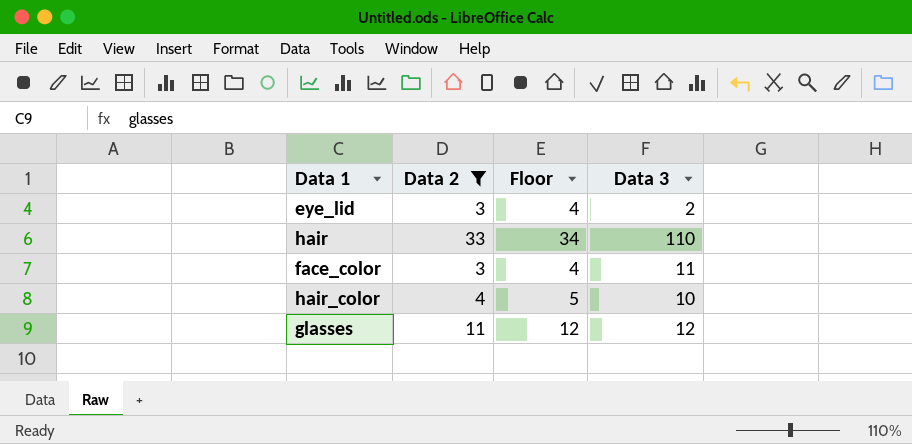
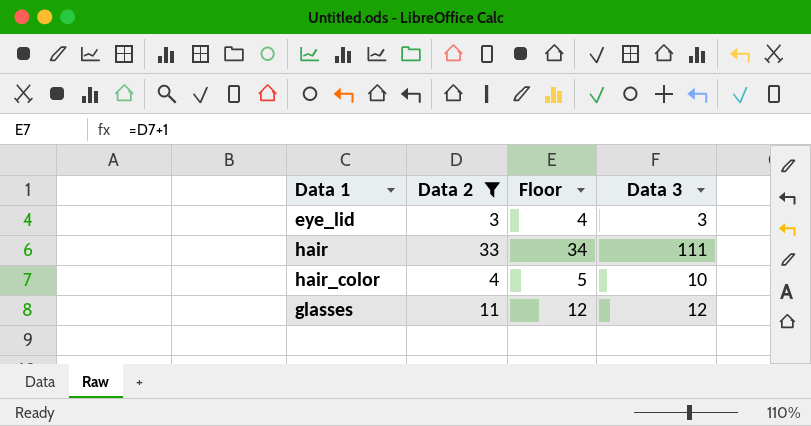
row face_color: 3 | 4 | 11 -> none
eye_lid | Data 3: 2 -> 3
hair | Data 3: 110 -> 111

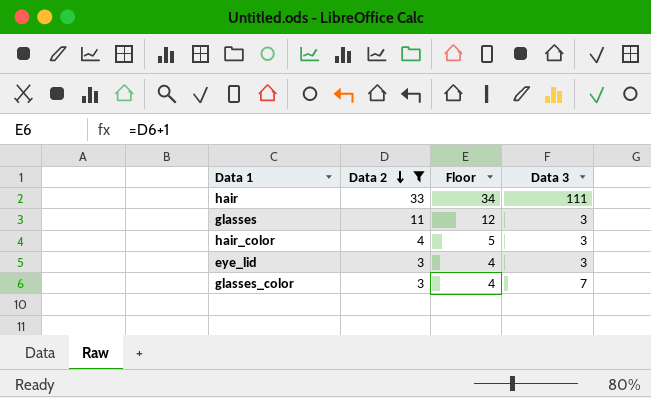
row order: none -> Data 2 descending
glasses | Data 3: 12 -> 3
hair_color | Data 3: 10 -> 3
row glasses_color: none -> 3 | 4 | 7

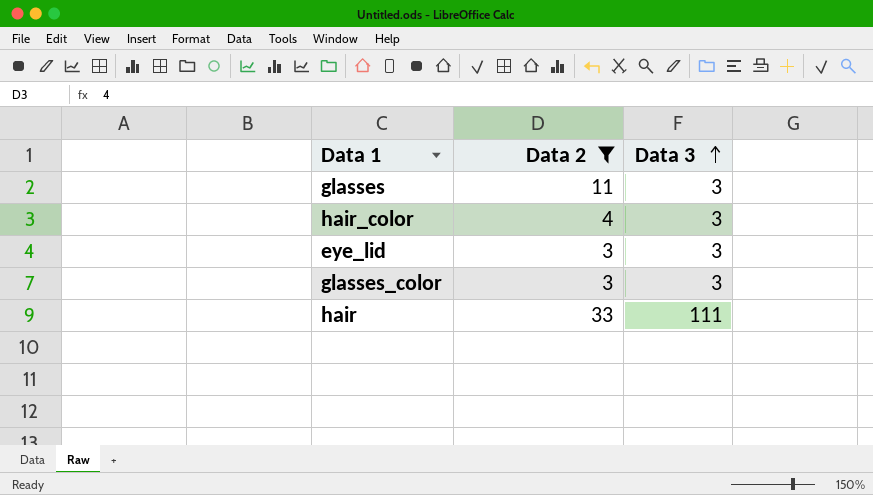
row order: Data 2 descending -> Data 3 ascending
column Floor | formula: [Data 2] + 1 -> none
glasses_color | Data 3: 7 -> 3

